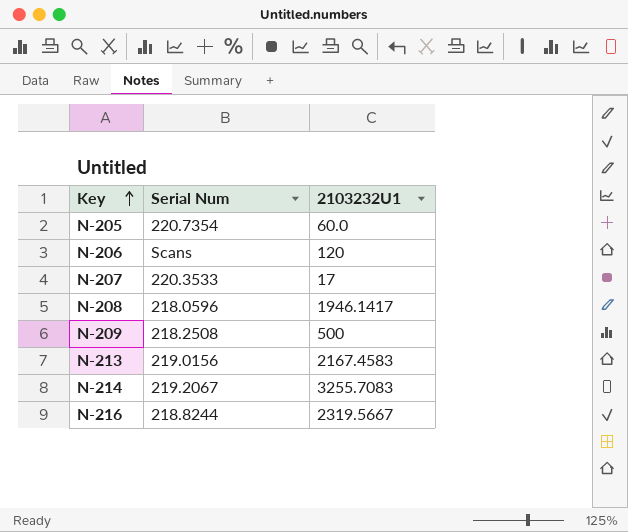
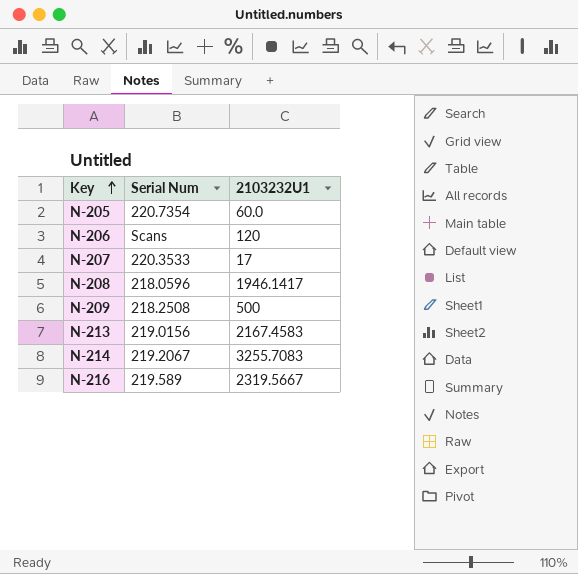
N-216 | Serial Num: 218.8244 -> 219.589

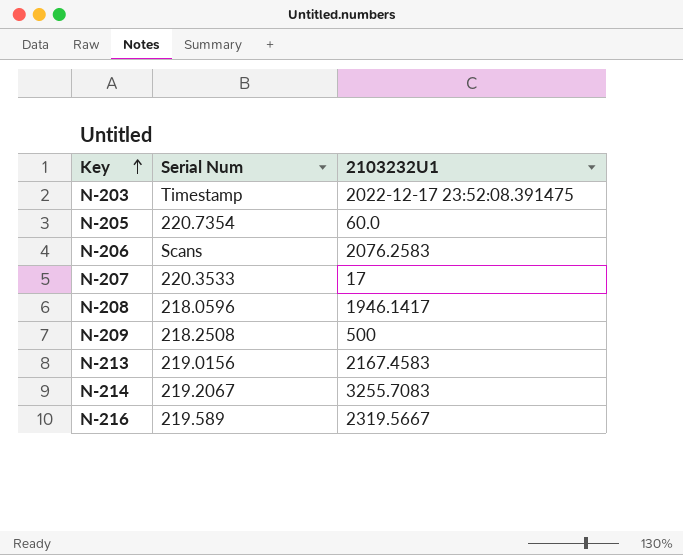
row N-203: none -> Timestamp | 2022-12-17 23:52:08.391475
N-206 | 2103232U1: 120 -> 2076.2583

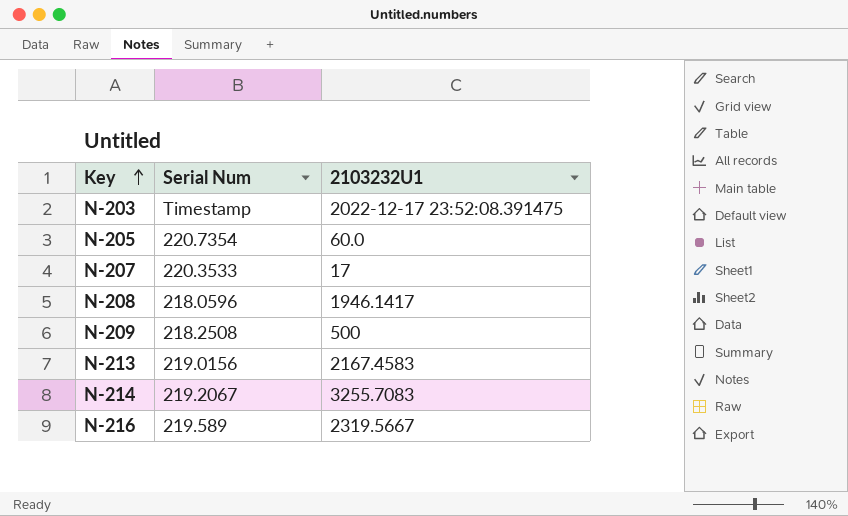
row N-206: Scans | 2076.2583 -> none

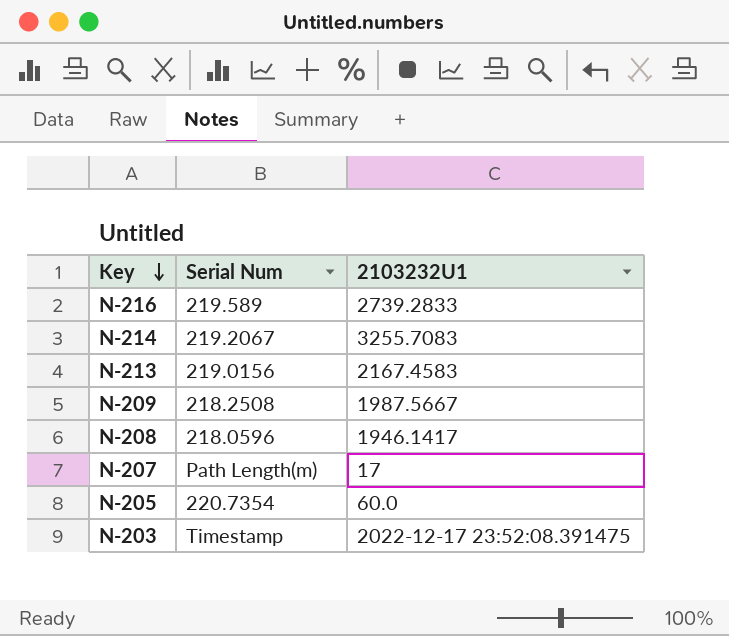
row order: Key ascending -> Key descending
N-216 | 2103232U1: 2319.5667 -> 2739.2833
N-209 | 2103232U1: 500 -> 1987.5667
N-207 | Serial Num: 220.3533 -> Path Length(m)

